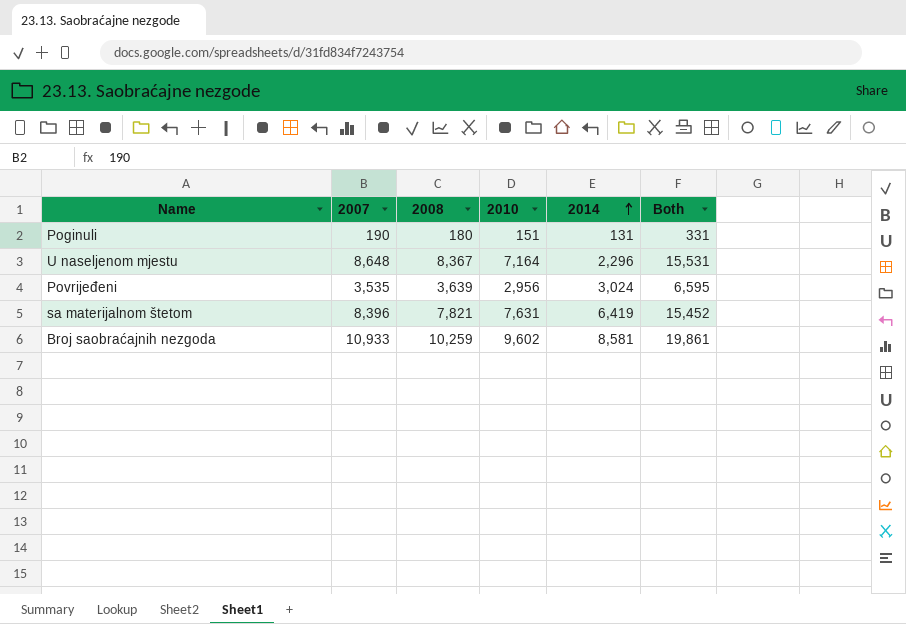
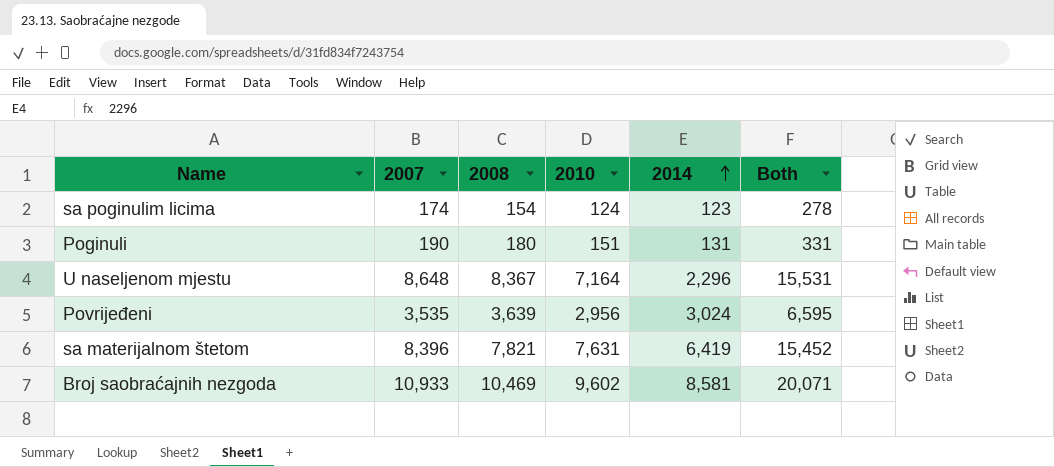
row sa poginulim licima: none -> 174 | 154 | 124 | 123 | 278
Broj saobraćajnih nezgoda | 2008: 10,259 -> 10,469
Broj saobraćajnih nezgoda | Both: 19,861 -> 20,071

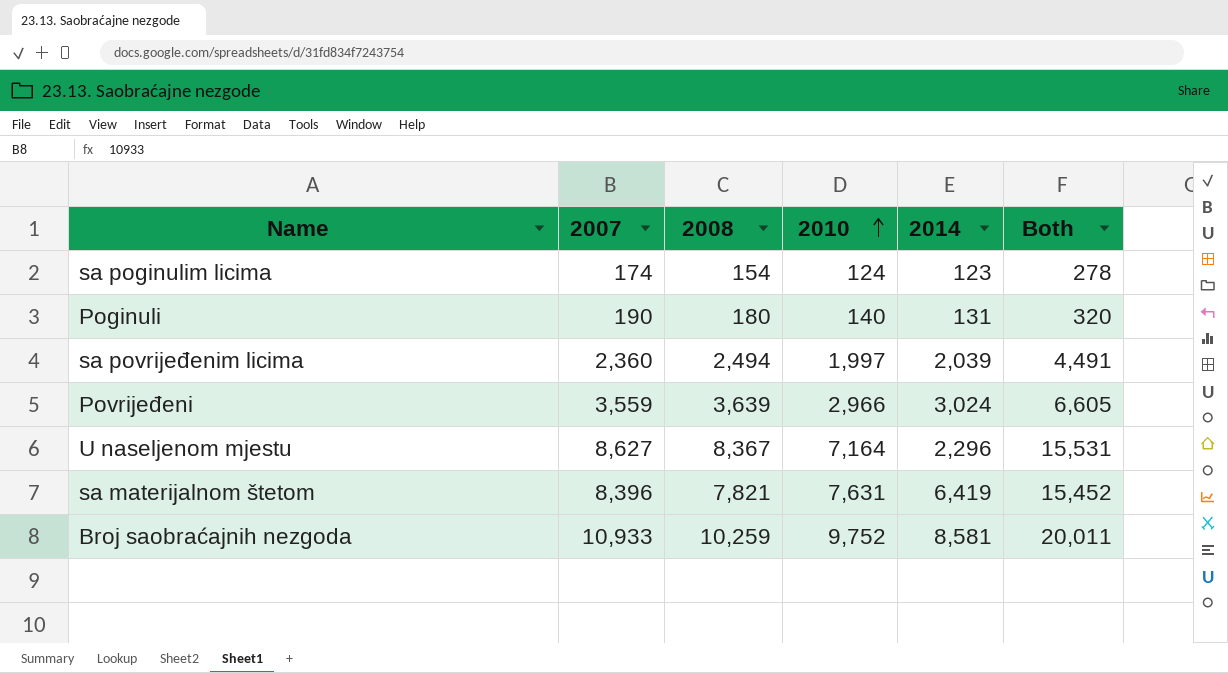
row order: 2014 ascending -> 2010 ascending
Poginuli | 2010: 151 -> 140
Poginuli | Both: 331 -> 320
row sa povrijeđenim licima: none -> 2,360 | 2,494 | 1,997 | 2,039 | 4,491
Povrijeđeni | 2007: 3,535 -> 3,559
Povrijeđeni | 2010: 2,956 -> 2,966
Povrijeđeni | Both: 6,595 -> 6,605
U naseljenom mjestu | 2007: 8,648 -> 8,627
Broj saobraćajnih nezgoda | 2008: 10,469 -> 10,259
Broj saobraćajnih nezgoda | 2010: 9,602 -> 9,752
Broj saobraćajnih nezgoda | Both: 20,071 -> 20,011

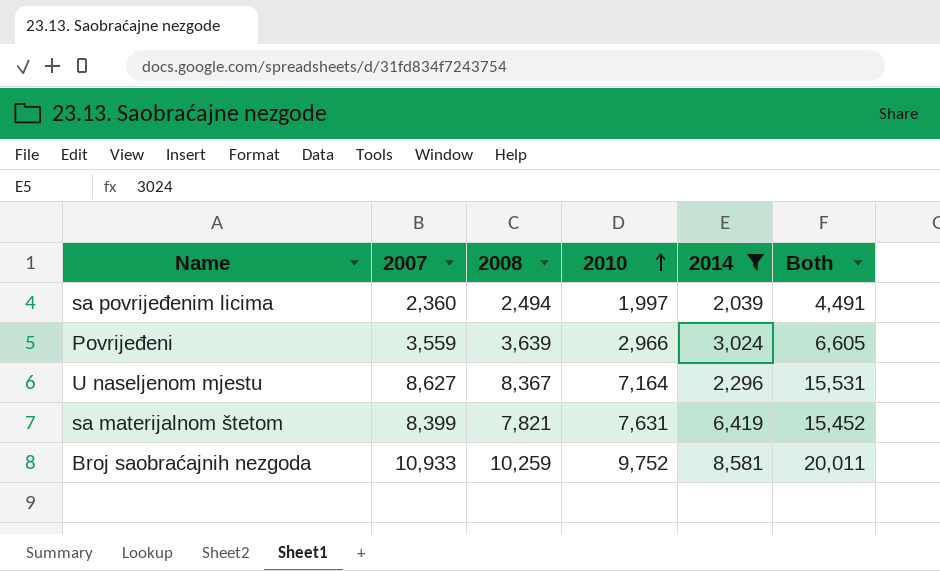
filter: none -> 2014 >= 2,039
sa materijalnom štetom | 2007: 8,396 -> 8,399

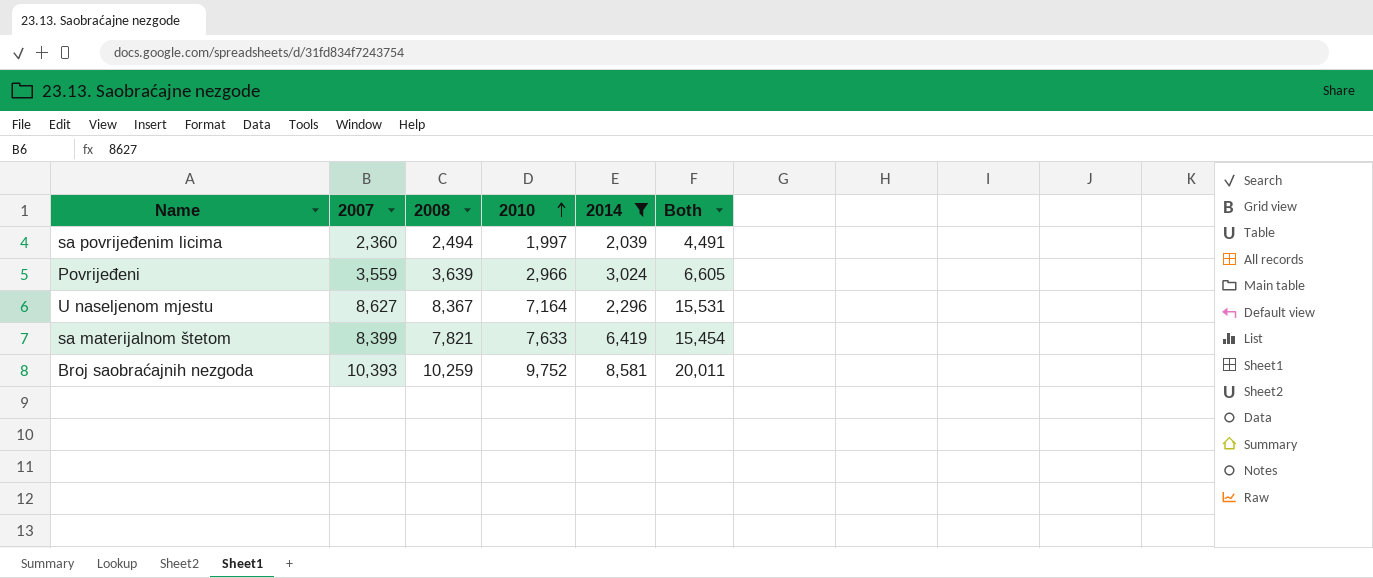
sa materijalnom štetom | 2010: 7,631 -> 7,633
sa materijalnom štetom | Both: 15,452 -> 15,454
Broj saobraćajnih nezgoda | 2007: 10,933 -> 10,393

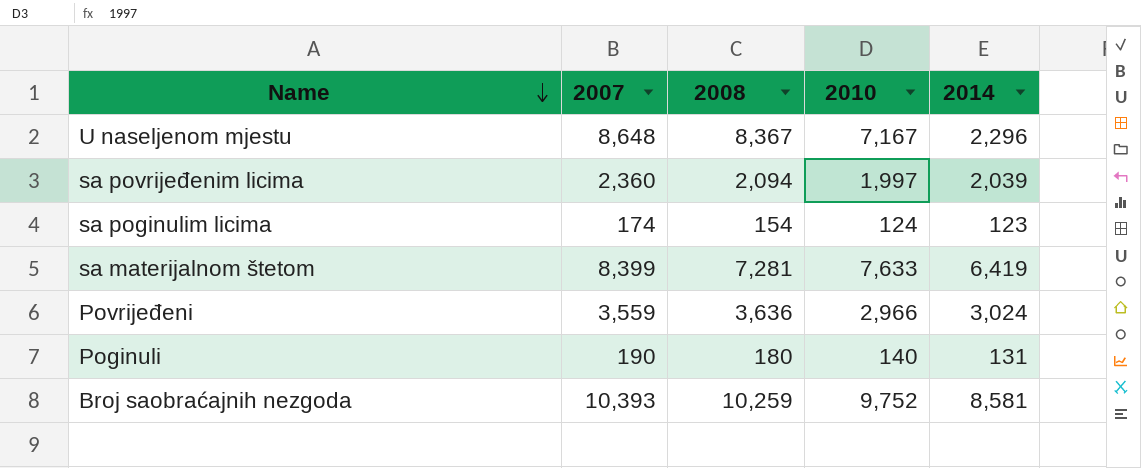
filter: 2014 >= 2,039 -> none
row order: 2010 ascending -> Name descending
column Both | formula: [2008] + [2010] -> none
U naseljenom mjestu | 2007: 8,627 -> 8,648
U naseljenom mjestu | 2010: 7,164 -> 7,167
sa povrijeđenim licima | 2008: 2,494 -> 2,094
sa materijalnom štetom | 2008: 7,821 -> 7,281
Povrijeđeni | 2008: 3,639 -> 3,636

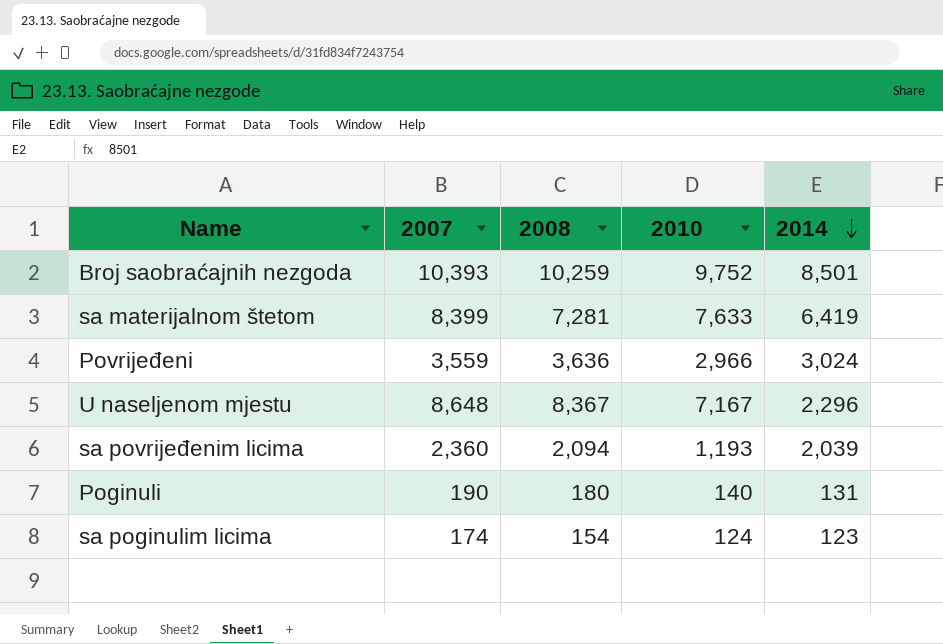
row order: Name descending -> 2014 descending
Broj saobraćajnih nezgoda | 2014: 8,581 -> 8,501
sa povrijeđenim licima | 2010: 1,997 -> 1,193

